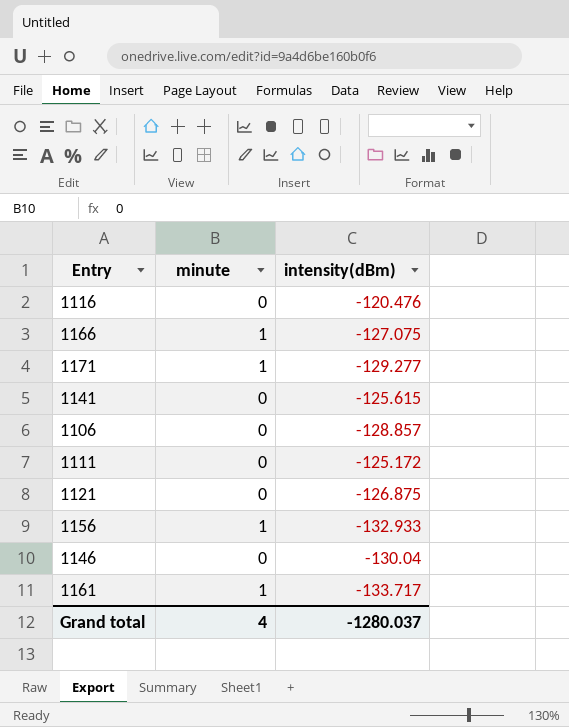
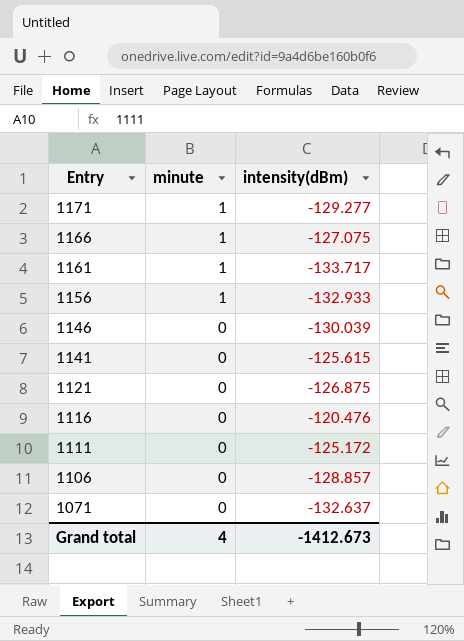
row order: none -> Entry descending
1146 | intensity(dBm): -130.04 -> -130.039
row 1071: none -> 0 | -132.637
Grand total | intensity(dBm): -1280.037 -> -1412.673

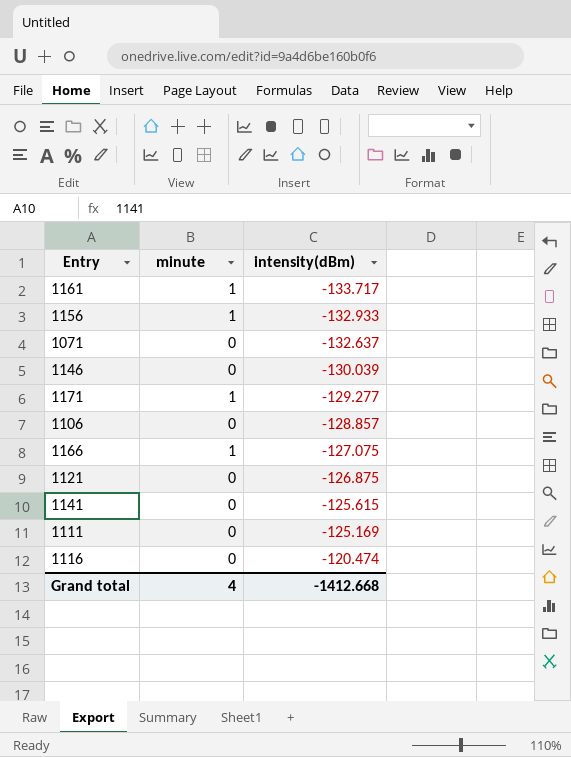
row order: Entry descending -> intensity(dBm) ascending
1111 | intensity(dBm): -125.172 -> -125.169
1116 | intensity(dBm): -120.476 -> -120.474
Grand total | intensity(dBm): -1412.673 -> -1412.668

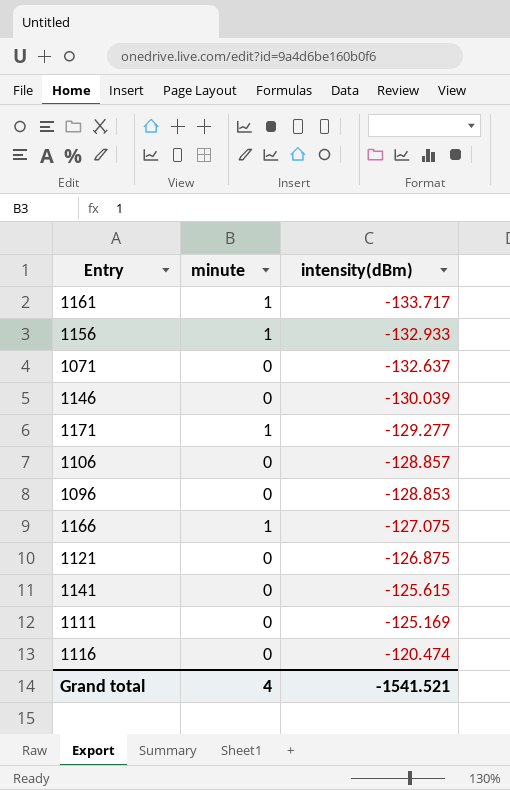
row 1096: none -> 0 | -128.853
Grand total | intensity(dBm): -1412.668 -> -1541.521

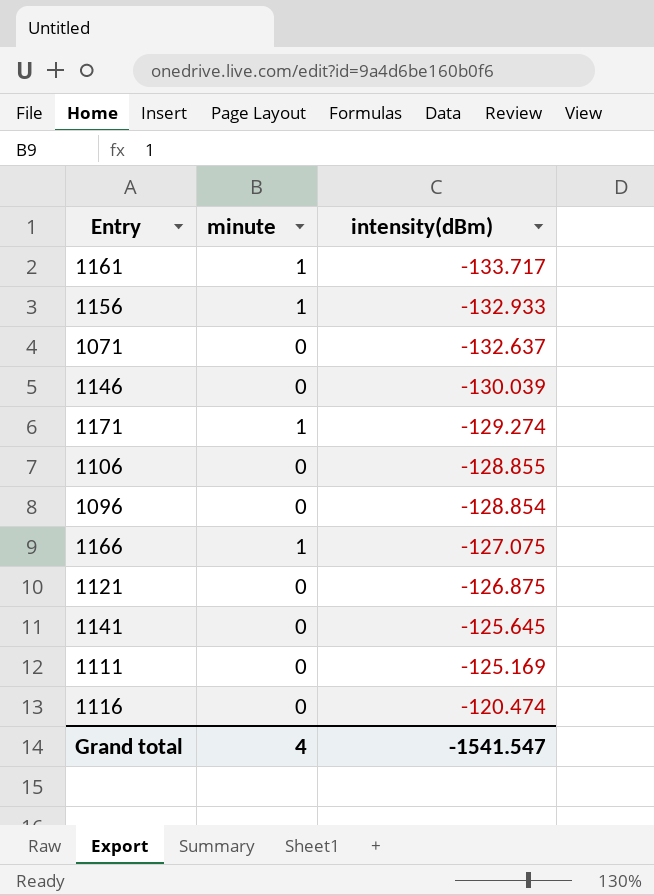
1171 | intensity(dBm): -129.277 -> -129.274
1106 | intensity(dBm): -128.857 -> -128.855
1096 | intensity(dBm): -128.853 -> -128.854
1141 | intensity(dBm): -125.615 -> -125.645
Grand total | intensity(dBm): -1541.521 -> -1541.547

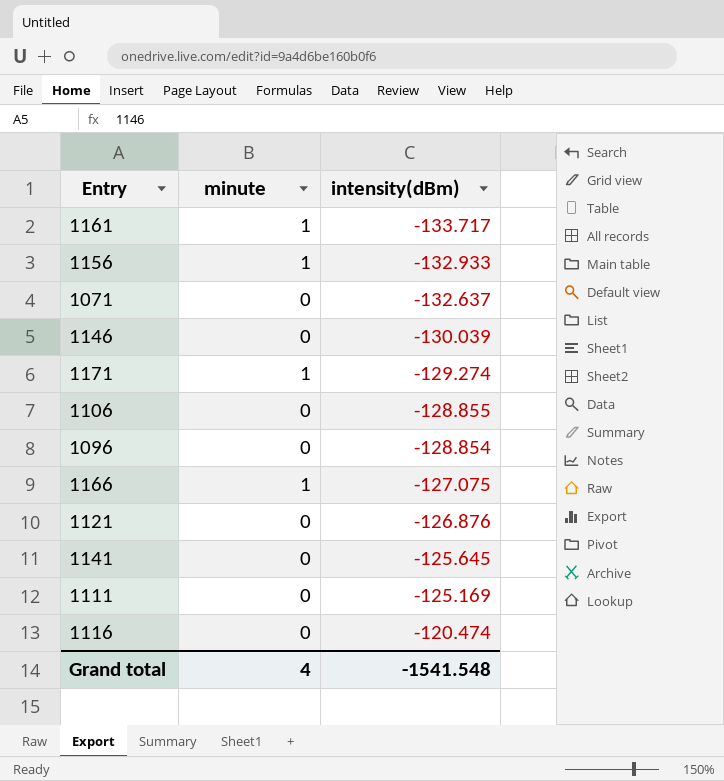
1121 | intensity(dBm): -126.875 -> -126.876
Grand total | intensity(dBm): -1541.547 -> -1541.548

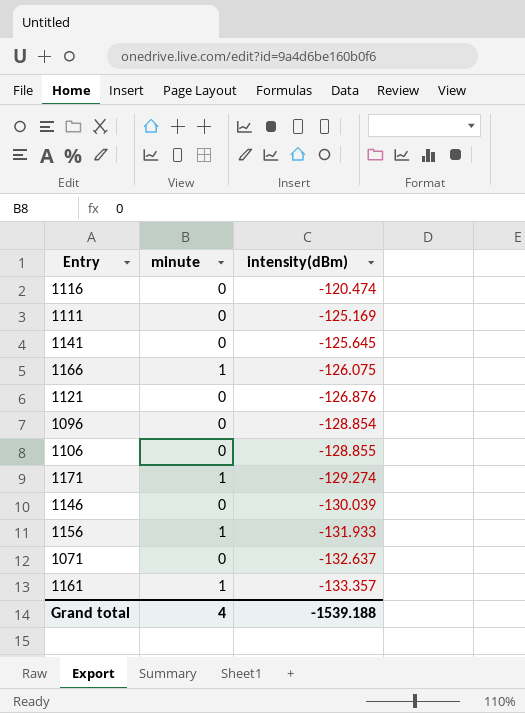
row order: intensity(dBm) ascending -> intensity(dBm) descending
1166 | intensity(dBm): -127.075 -> -126.075
1156 | intensity(dBm): -132.933 -> -131.933
1161 | intensity(dBm): -133.717 -> -133.357
Grand total | intensity(dBm): -1541.548 -> -1539.188

